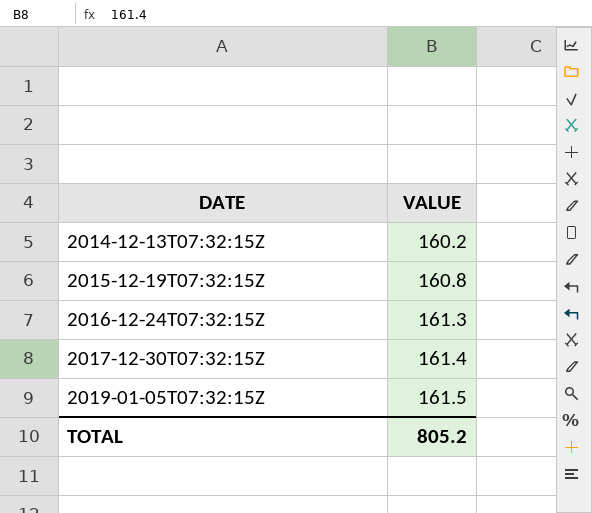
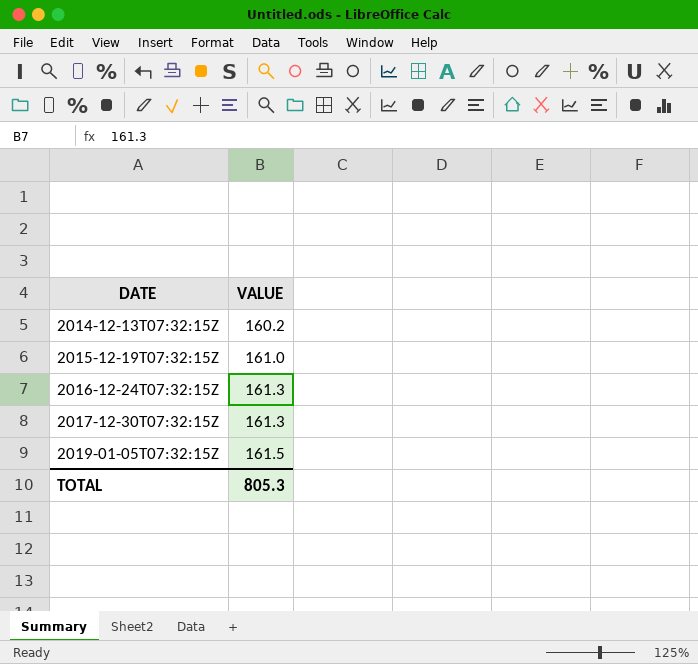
2015-12-19T07:32:15Z | VALUE: 160.8 -> 161.0
2017-12-30T07:32:15Z | VALUE: 161.4 -> 161.3
TOTAL | VALUE: 805.2 -> 805.3

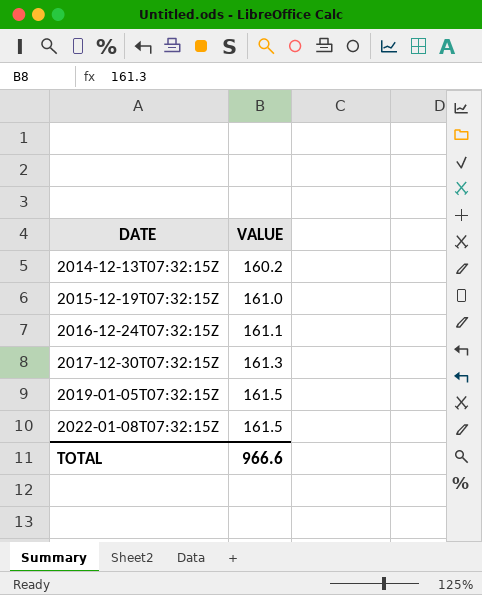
2016-12-24T07:32:15Z | VALUE: 161.3 -> 161.1
row 2022-01-08T07:32:15Z: none -> 161.5
TOTAL | VALUE: 805.3 -> 966.6

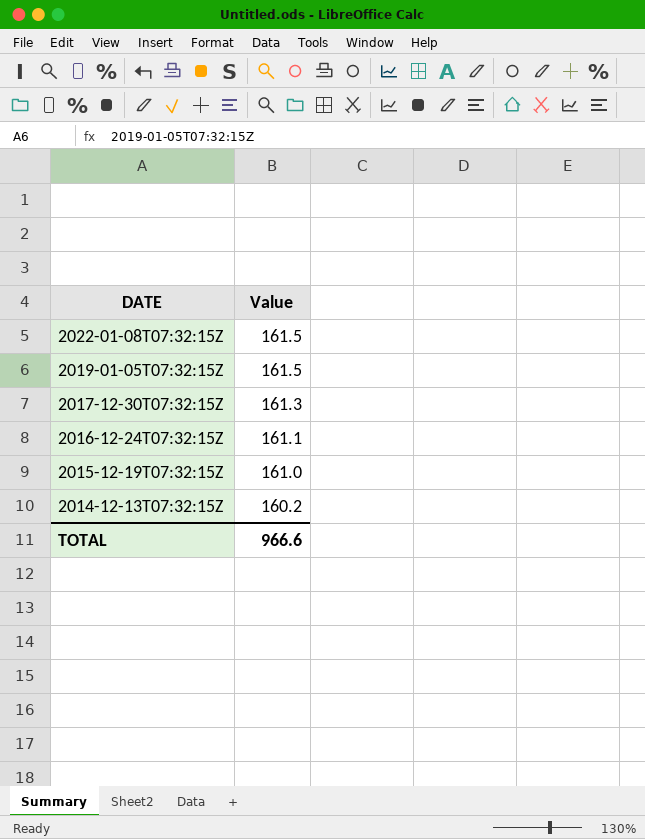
row order: DATE ascending -> DATE descending
column name: VALUE -> Value

